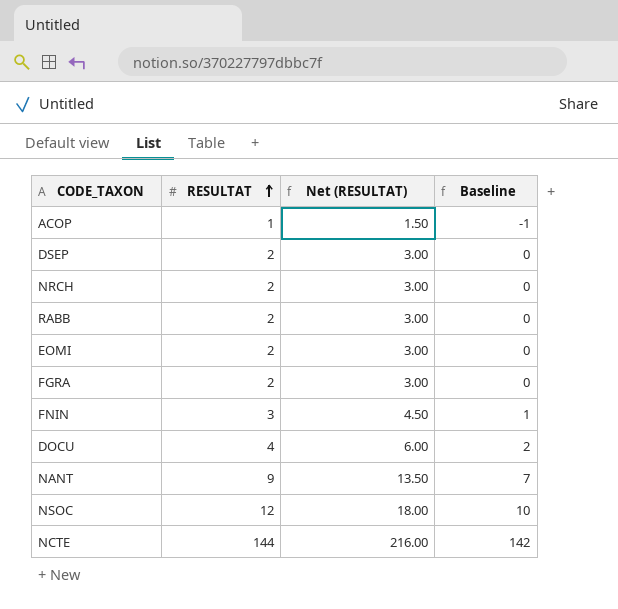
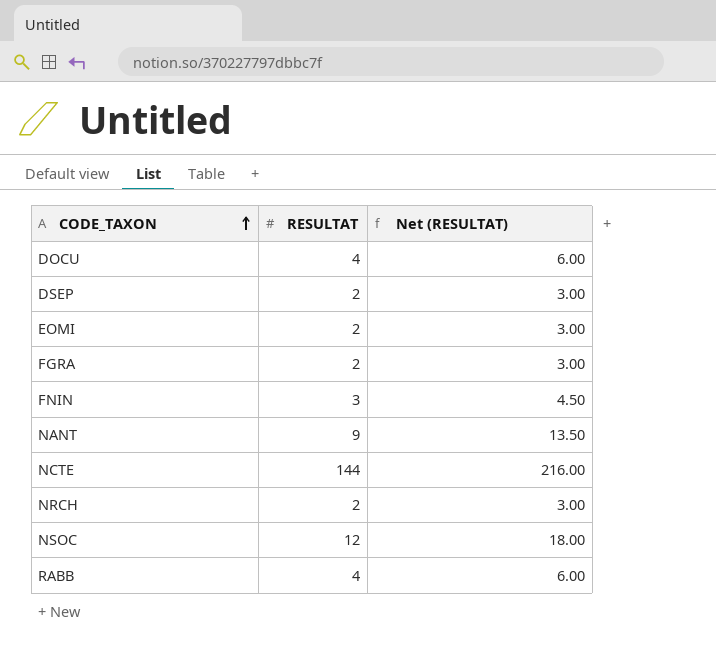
row order: RESULTAT ascending -> CODE_TAXON ascending
column Baseline | formula: [RESULTAT] - 2 -> none
row ACOP: 1 | 1.50 | -1 -> none
RABB | RESULTAT: 2 -> 4
RABB | Net (RESULTAT): 3.00 -> 6.00

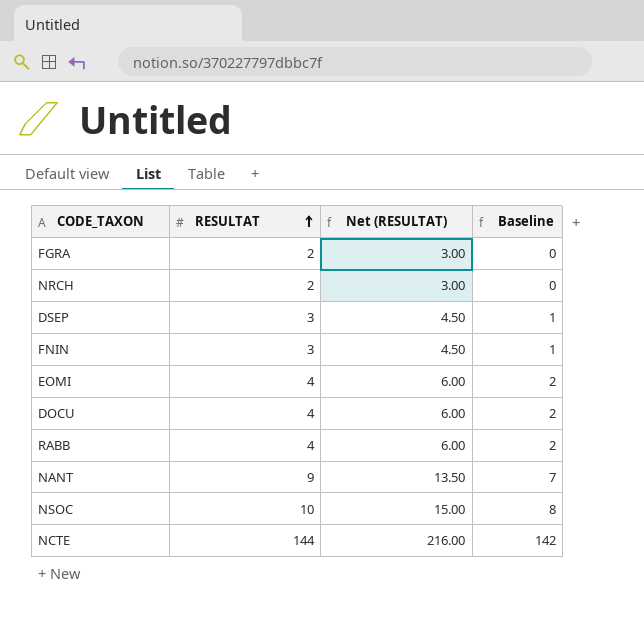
row order: CODE_TAXON ascending -> RESULTAT ascending
column Baseline | formula: none -> [RESULTAT] - 2
DSEP | RESULTAT: 2 -> 3
DSEP | Net (RESULTAT): 3.00 -> 4.50
EOMI | RESULTAT: 2 -> 4
EOMI | Net (RESULTAT): 3.00 -> 6.00
NSOC | RESULTAT: 12 -> 10
NSOC | Net (RESULTAT): 18.00 -> 15.00

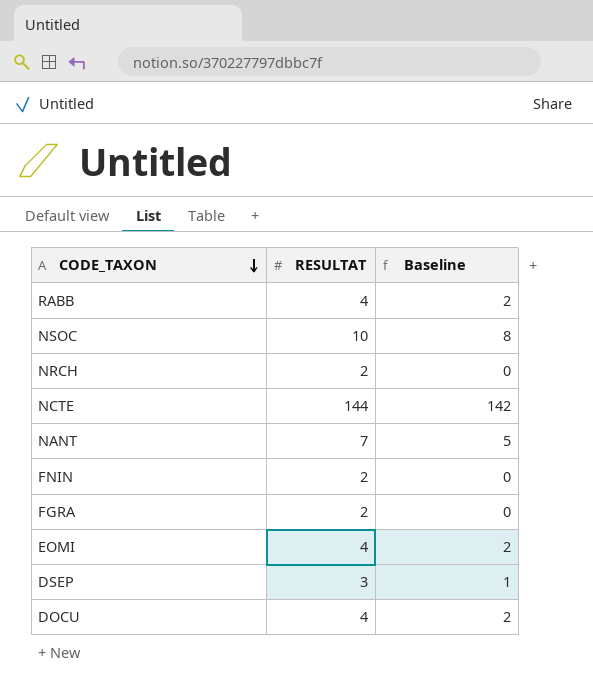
row order: RESULTAT ascending -> CODE_TAXON descending
column Net (RESULTAT) | formula: [RESULTAT] * 1.5 -> none
NANT | RESULTAT: 9 -> 7
NANT | Baseline: 7 -> 5
FNIN | RESULTAT: 3 -> 2
FNIN | Baseline: 1 -> 0

